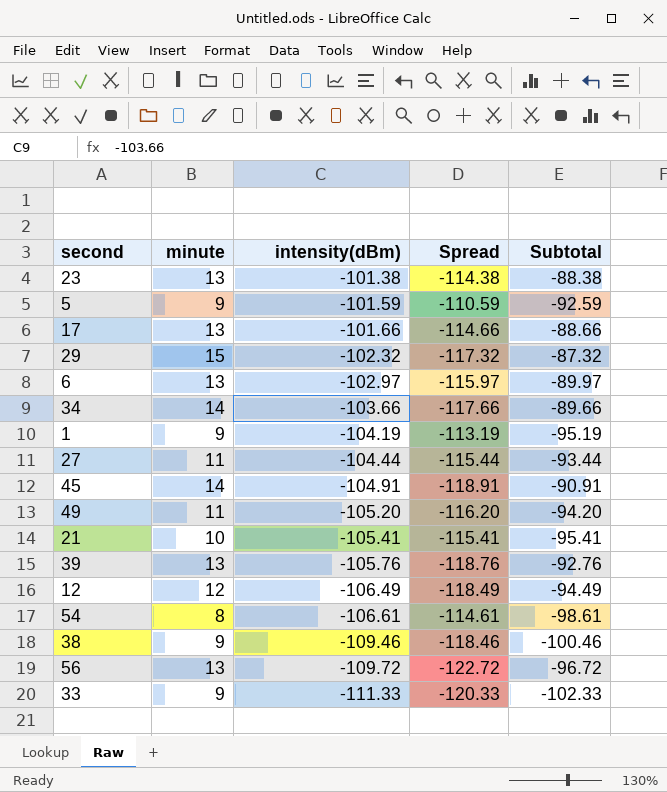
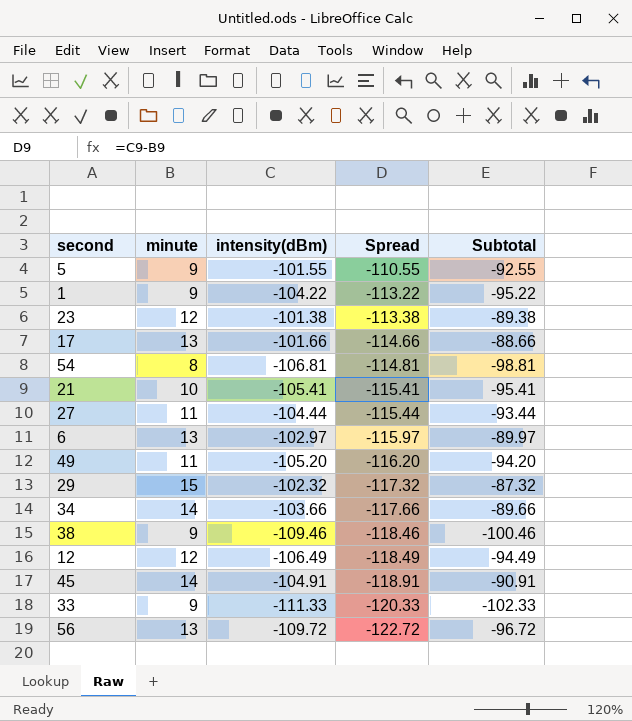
row order: intensity(dBm) descending -> Spread descending
row 39: 13 | -105.76 | -118.76 | -92.76 -> none
5 | intensity(dBm): -101.59 -> -101.55
5 | Spread: -110.59 -> -110.55
5 | Subtotal: -92.59 -> -92.55
1 | intensity(dBm): -104.19 -> -104.22
1 | Spread: -113.19 -> -113.22
1 | Subtotal: -95.19 -> -95.22
23 | minute: 13 -> 12
23 | Spread: -114.38 -> -113.38
23 | Subtotal: -88.38 -> -89.38
54 | intensity(dBm): -106.61 -> -106.81
54 | Spread: -114.61 -> -114.81
54 | Subtotal: -98.61 -> -98.81

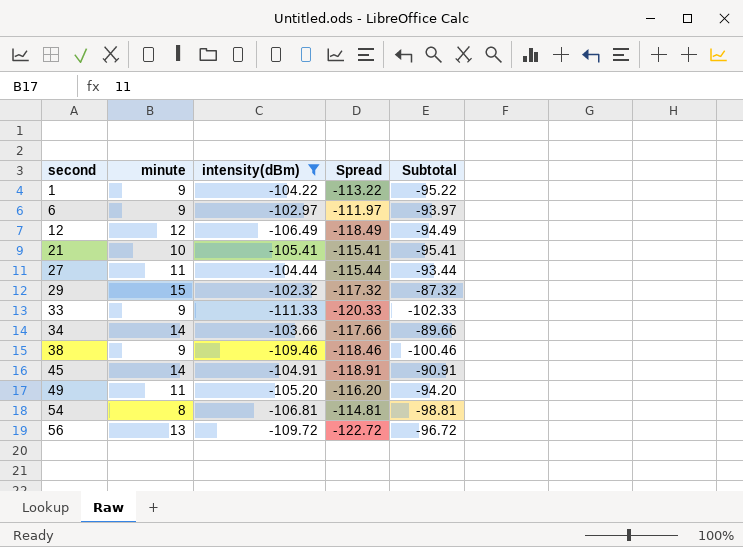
filter: none -> intensity(dBm) <= -102.32
row order: Spread descending -> second ascending
6 | minute: 13 -> 9
6 | Spread: -115.97 -> -111.97
6 | Subtotal: -89.97 -> -93.97

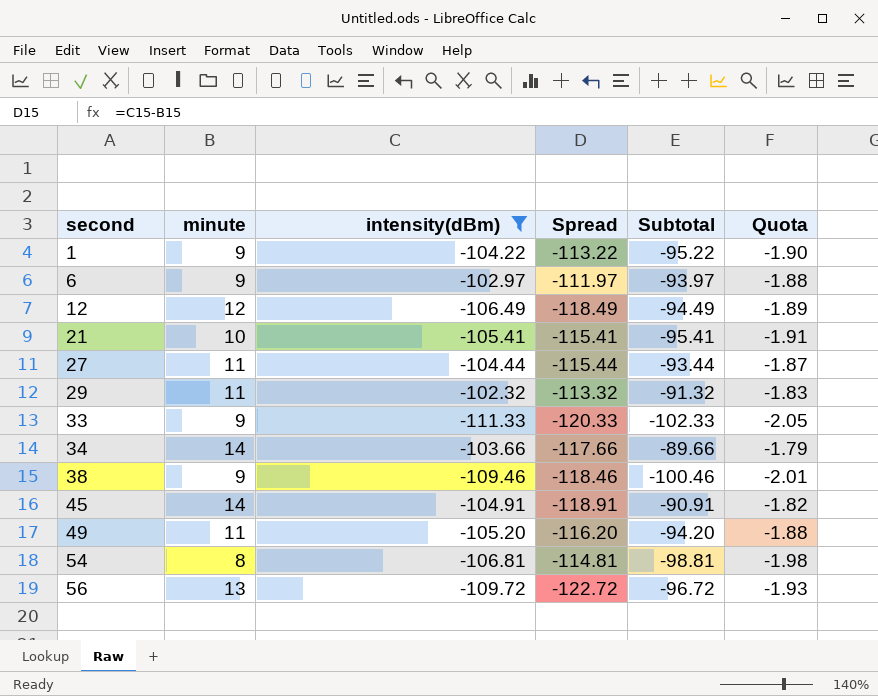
column Quota | formula: none -> [Subtotal] * 0.02
29 | minute: 15 -> 11
29 | Spread: -117.32 -> -113.32
29 | Subtotal: -87.32 -> -91.32

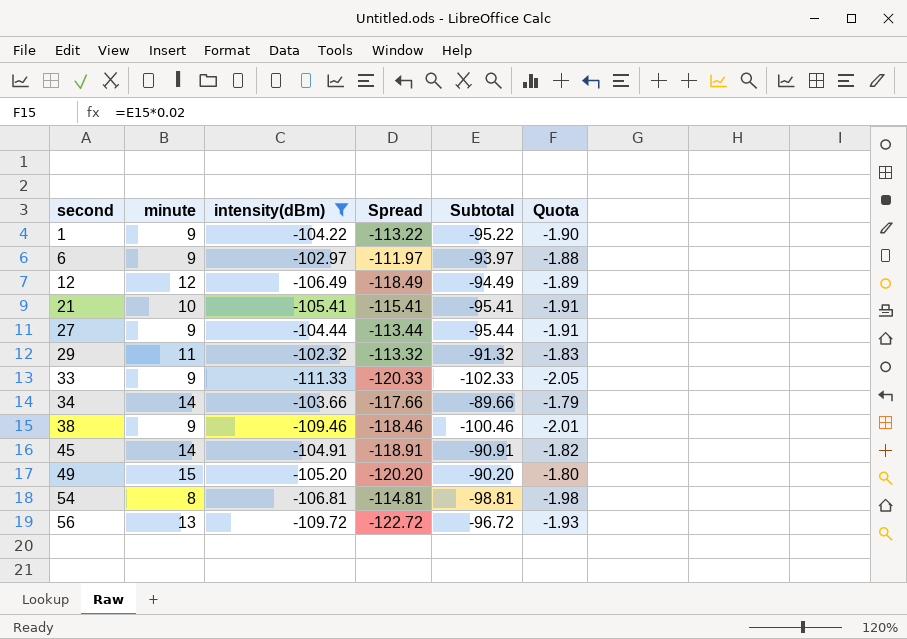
27 | minute: 11 -> 9
27 | Spread: -115.44 -> -113.44
27 | Subtotal: -93.44 -> -95.44
27 | Quota: -1.87 -> -1.91
49 | minute: 11 -> 15
49 | Spread: -116.20 -> -120.20
49 | Subtotal: -94.20 -> -90.20
49 | Quota: -1.88 -> -1.80

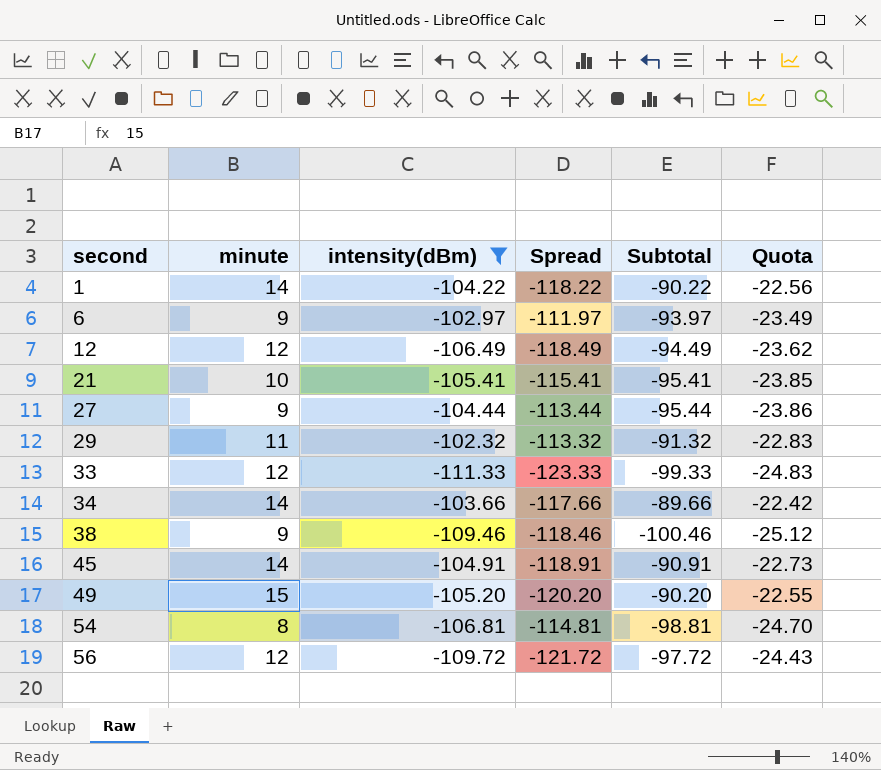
column Quota | formula: [Subtotal] * 0.02 -> [Subtotal] * 0.25
1 | minute: 9 -> 14
1 | Spread: -113.22 -> -118.22
1 | Subtotal: -95.22 -> -90.22
33 | minute: 9 -> 12
33 | Spread: -120.33 -> -123.33
33 | Subtotal: -102.33 -> -99.33
56 | minute: 13 -> 12
56 | Spread: -122.72 -> -121.72
56 | Subtotal: -96.72 -> -97.72

